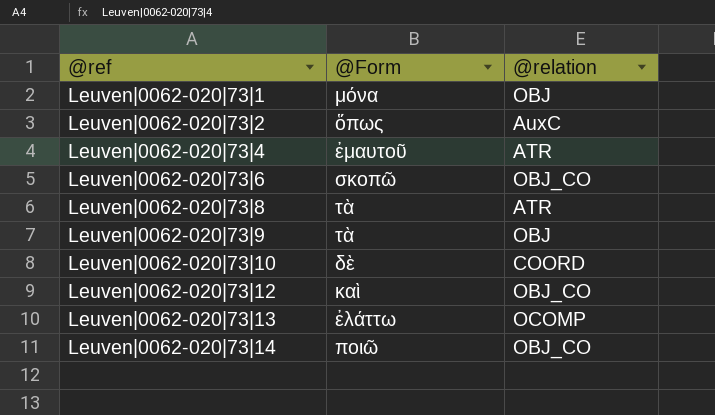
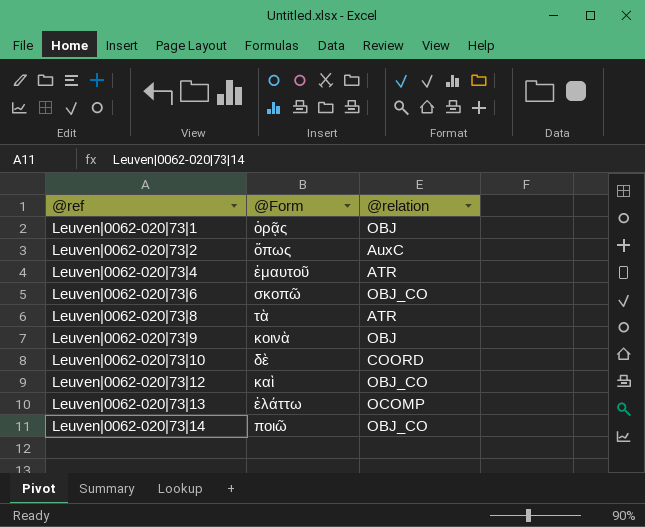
Leuven|0062-020|73|1 | @Form: μόνα -> ὁρᾷς
Leuven|0062-020|73|9 | @Form: τὰ -> κοινὰ

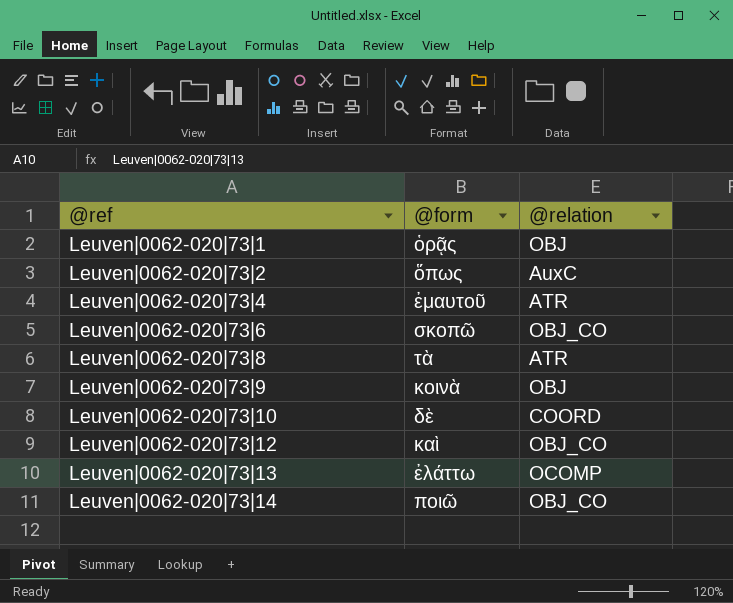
column name: @Form -> @form

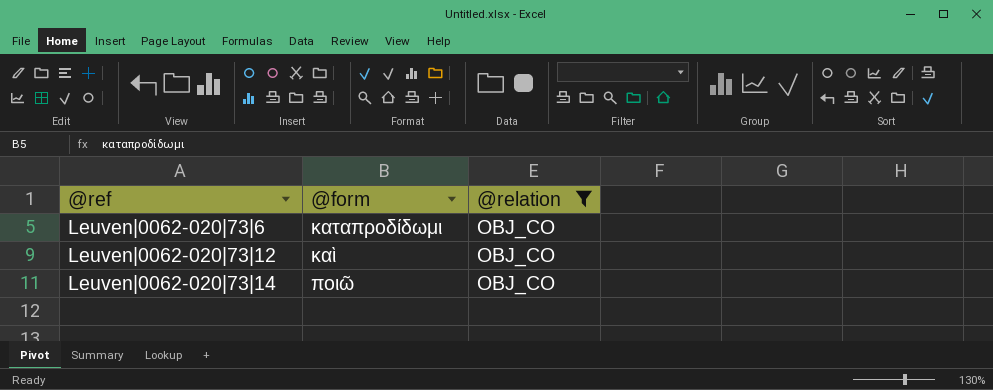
filter: none -> @relation = OBJ_CO
Leuven|0062-020|73|6 | @form: σκοπῶ -> καταπροδίδωμι

